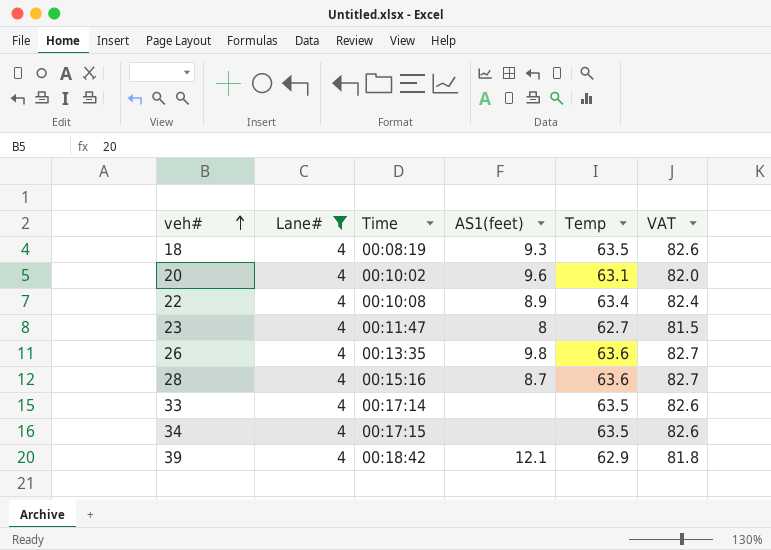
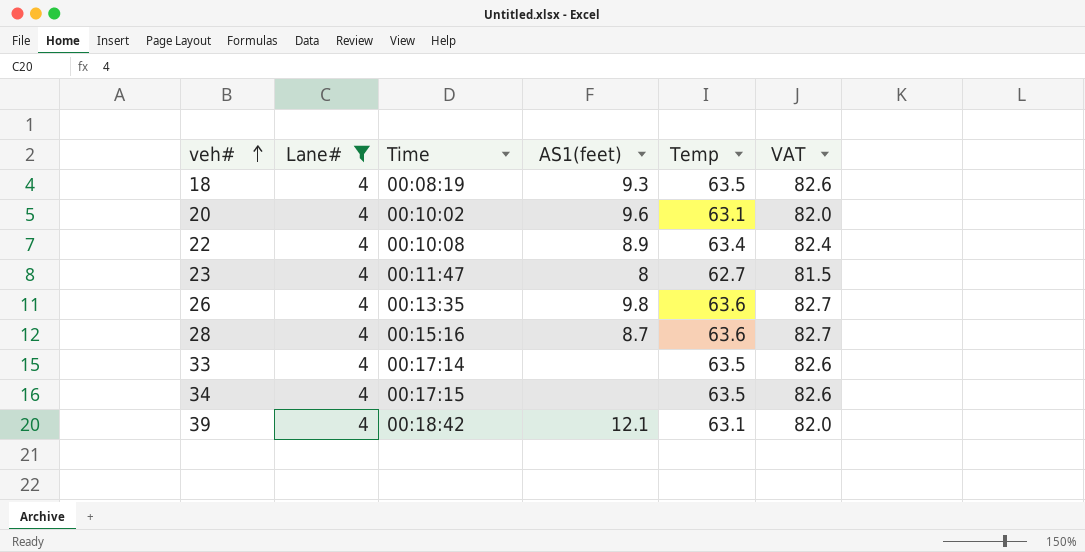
39 | Temp: 62.9 -> 63.1
39 | VAT: 81.8 -> 82.0

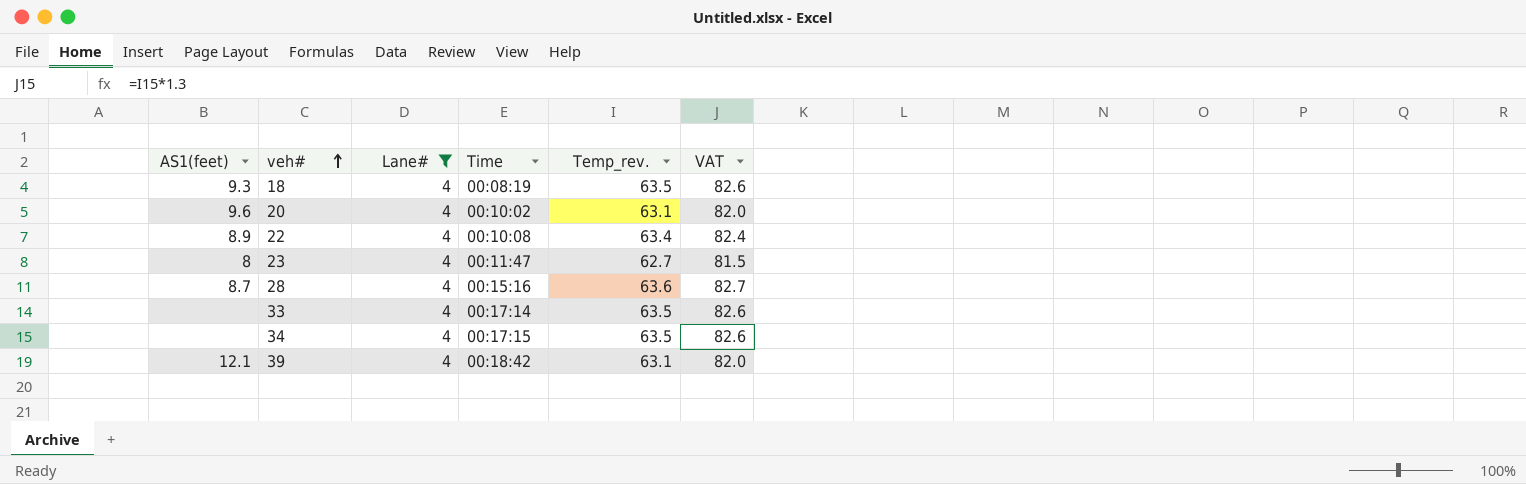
column AS1(feet) | position: 4 -> 1
column name: Temp -> Temp_rev.
row 26: 4 | 00:13:35 | 9.8 | 63.6 | 82.7 -> none

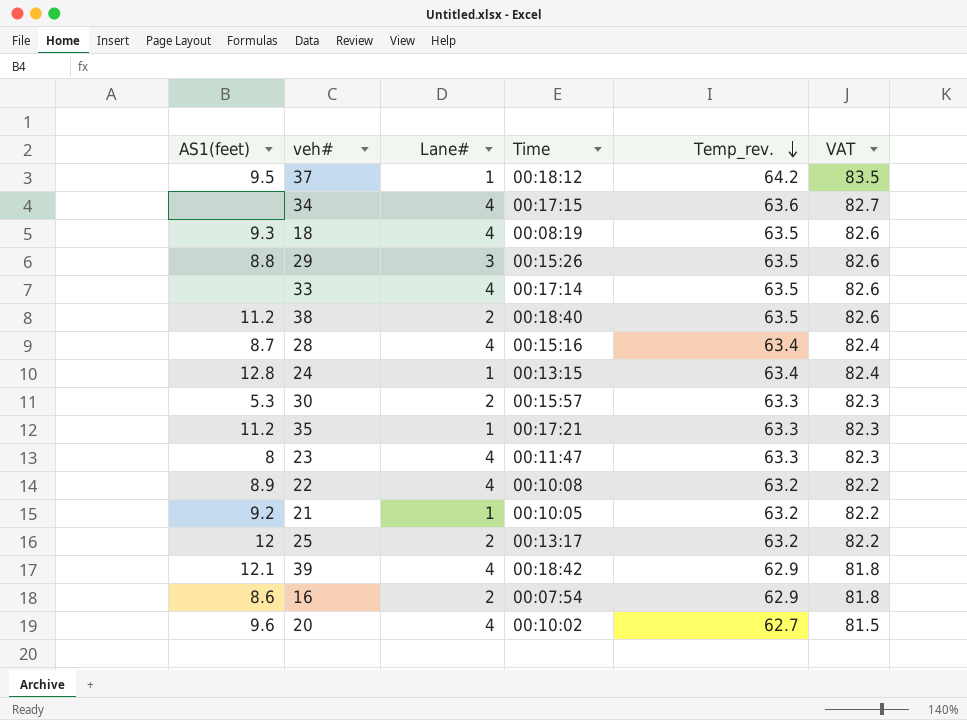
filter: Lane# = 4 -> none
row order: veh# ascending -> Temp_rev. descending
34 | Temp_rev.: 63.5 -> 63.6
34 | VAT: 82.6 -> 82.7
28 | Temp_rev.: 63.6 -> 63.4
28 | VAT: 82.7 -> 82.4
23 | Temp_rev.: 62.7 -> 63.3
23 | VAT: 81.5 -> 82.3
22 | Temp_rev.: 63.4 -> 63.2
22 | VAT: 82.4 -> 82.2
39 | Temp_rev.: 63.1 -> 62.9
39 | VAT: 82.0 -> 81.8
20 | Temp_rev.: 63.1 -> 62.7
20 | VAT: 82.0 -> 81.5

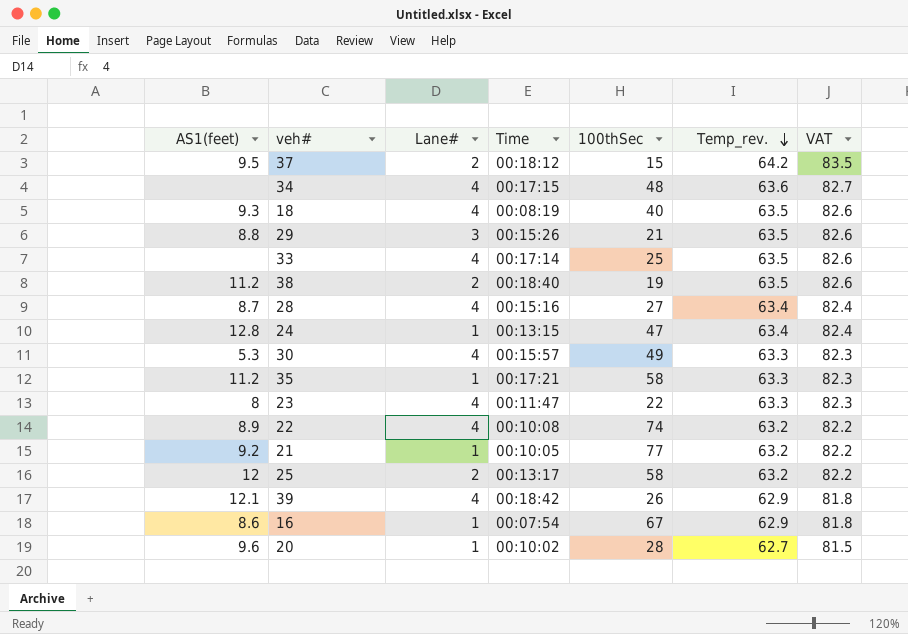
column 100thSec | position: none -> 5
37 | Lane#: 1 -> 2
30 | Lane#: 2 -> 4
16 | Lane#: 2 -> 1
20 | Lane#: 4 -> 1

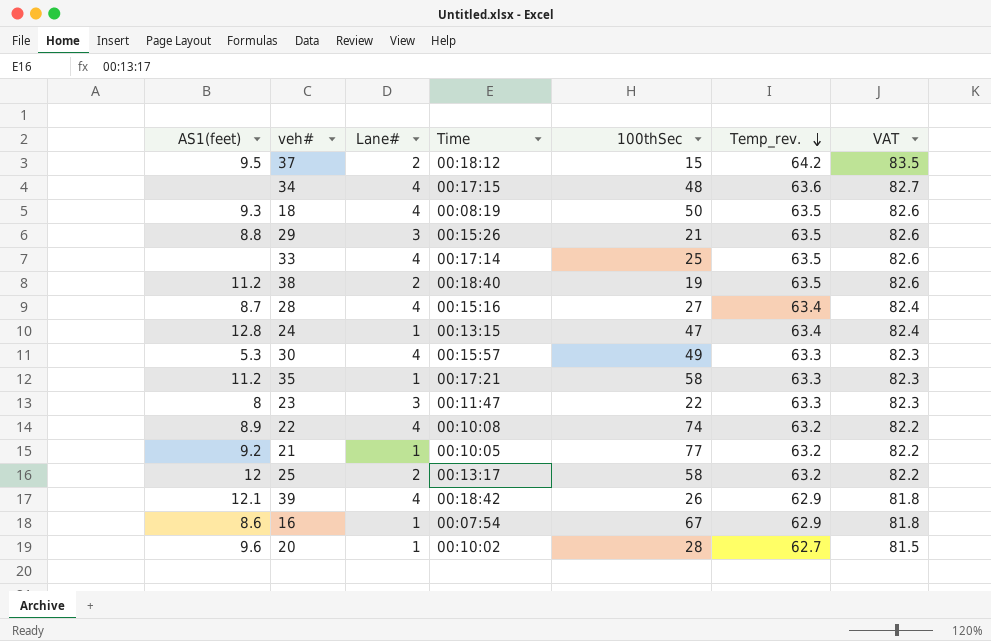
18 | 100thSec: 40 -> 50
23 | Lane#: 4 -> 3

